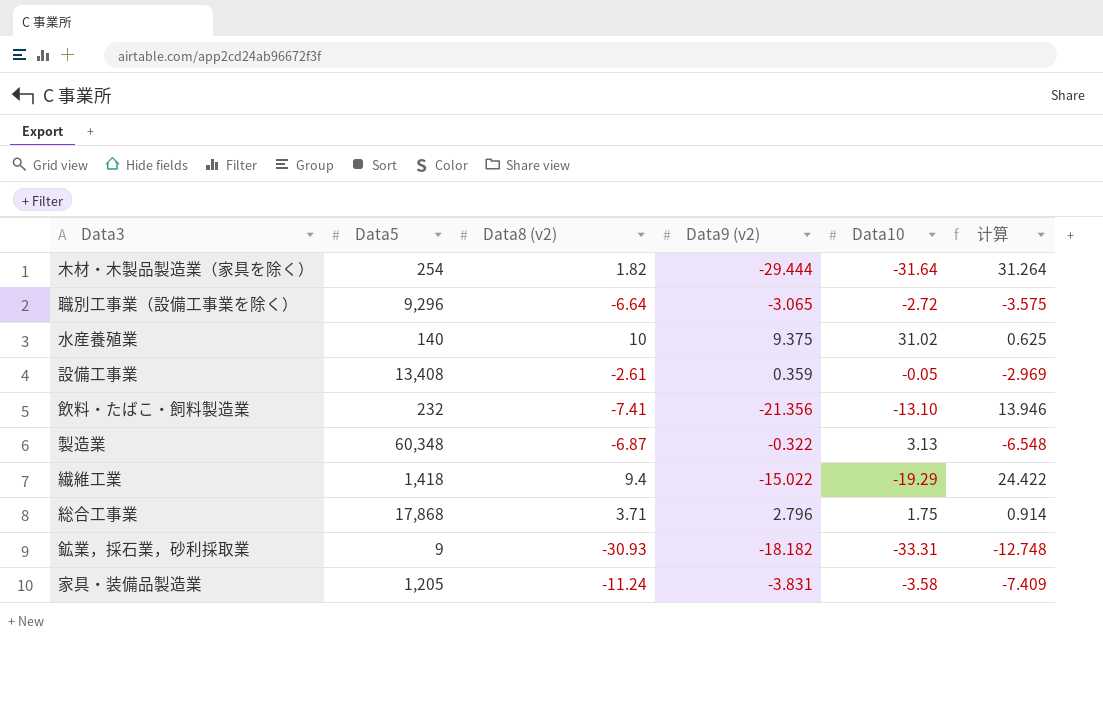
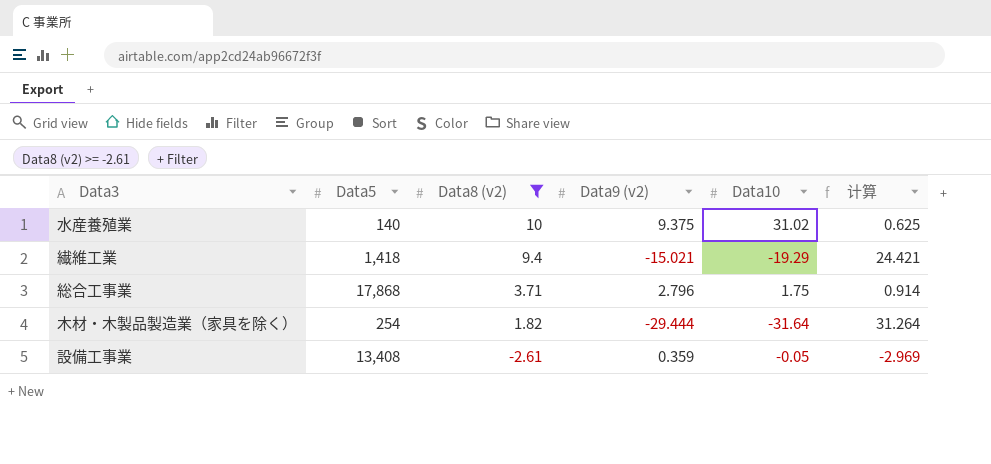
filter: none -> Data8 (v2) >= -2.61
row order: none -> Data8 (v2) descending
繊維工業 | Data9 (v2): -15.022 -> -15.021
繊維工業 | 计算: 24.422 -> 24.421

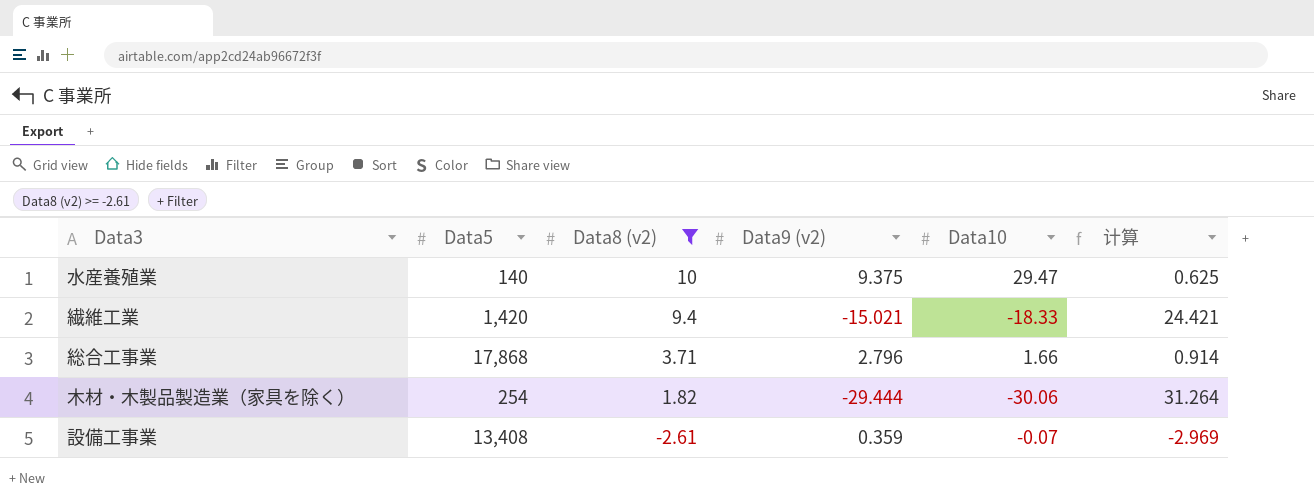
水産養殖業 | Data10: 31.02 -> 29.47
繊維工業 | Data5: 1,418 -> 1,420
繊維工業 | Data10: -19.29 -> -18.33
総合工事業 | Data10: 1.75 -> 1.66
木材・木製品製造業（家具を除く） | Data10: -31.64 -> -30.06
設備工事業 | Data10: -0.05 -> -0.07

